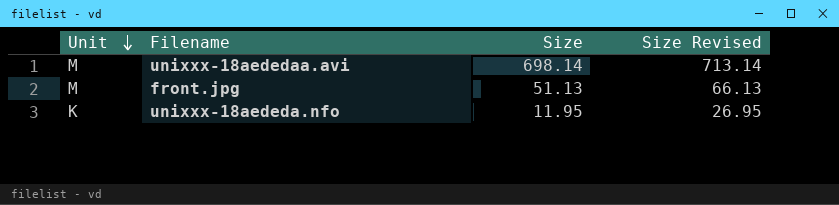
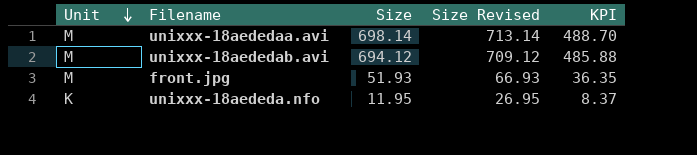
column KPI | formula: none -> [Size] * 0.7
row unixxx-18aededab.avi: none -> M | 694.12 | 709.12 | 485.88
front.jpg | Size: 51.13 -> 51.93
front.jpg | Size Revised: 66.13 -> 66.93

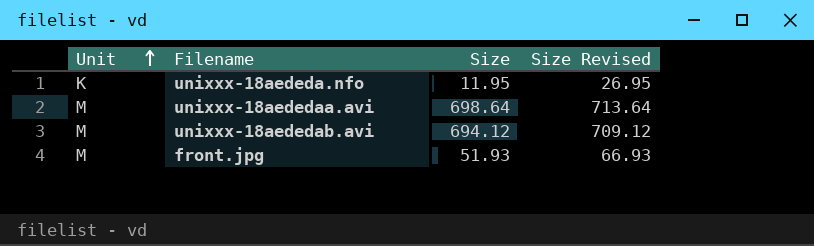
row order: Unit descending -> Unit ascending
column KPI | formula: [Size] * 0.7 -> none
unixxx-18aededaa.avi | Size: 698.14 -> 698.64
unixxx-18aededaa.avi | Size Revised: 713.14 -> 713.64

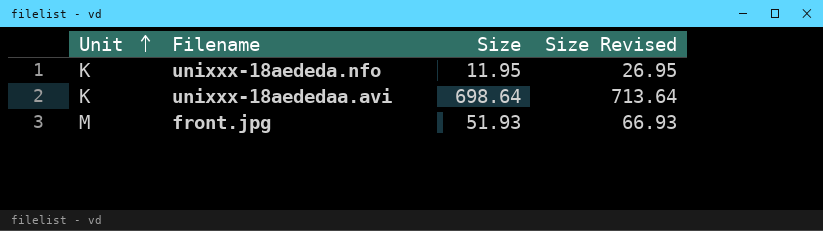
row unixxx-18aededab.avi: M | 694.12 | 709.12 -> none
unixxx-18aededaa.avi | Unit: M -> K

